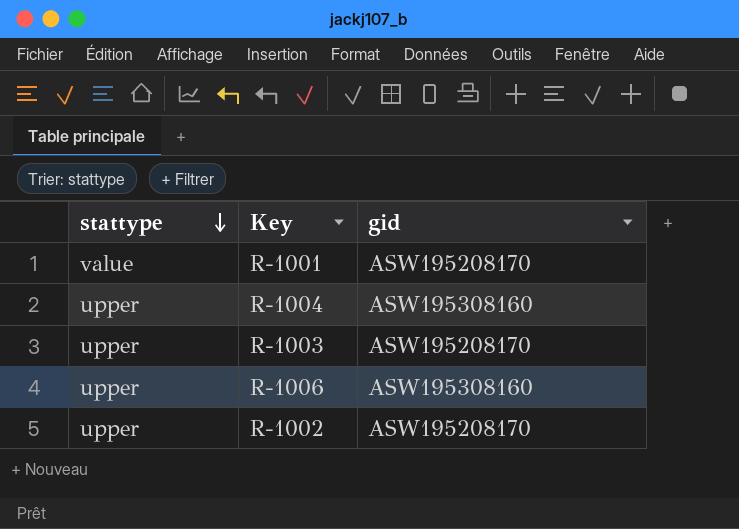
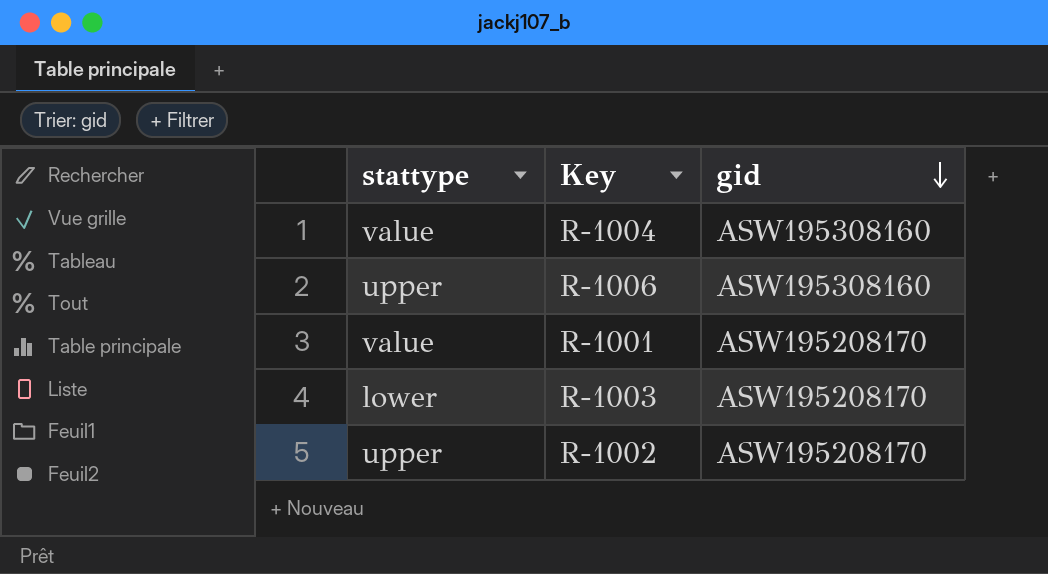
row order: stattype descending -> gid descending
R-1004 | stattype: upper -> value
R-1003 | stattype: upper -> lower

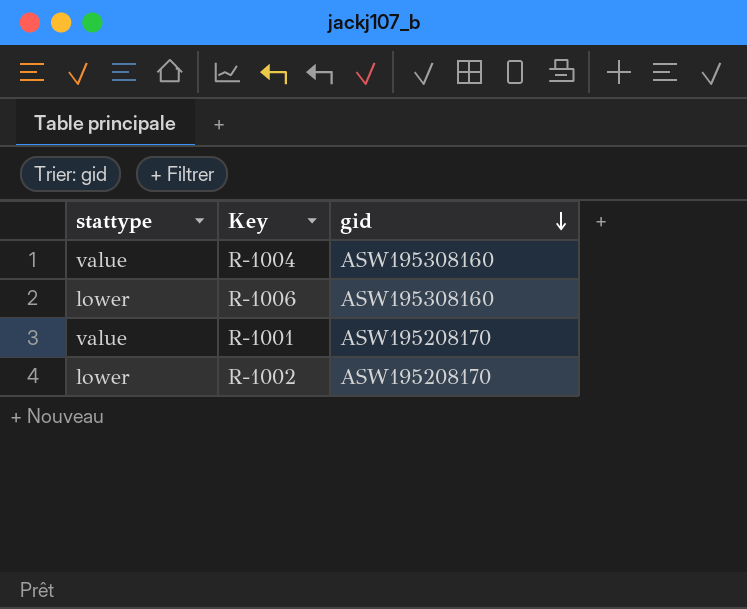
row R-1003: lower | ASW195208170 -> none
R-1006 | stattype: upper -> lower
R-1002 | stattype: upper -> lower

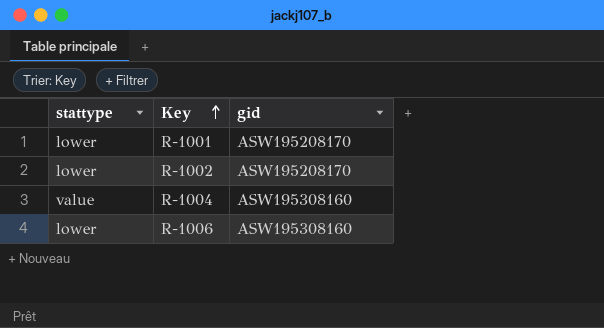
row order: gid descending -> Key ascending
R-1001 | stattype: value -> lower

